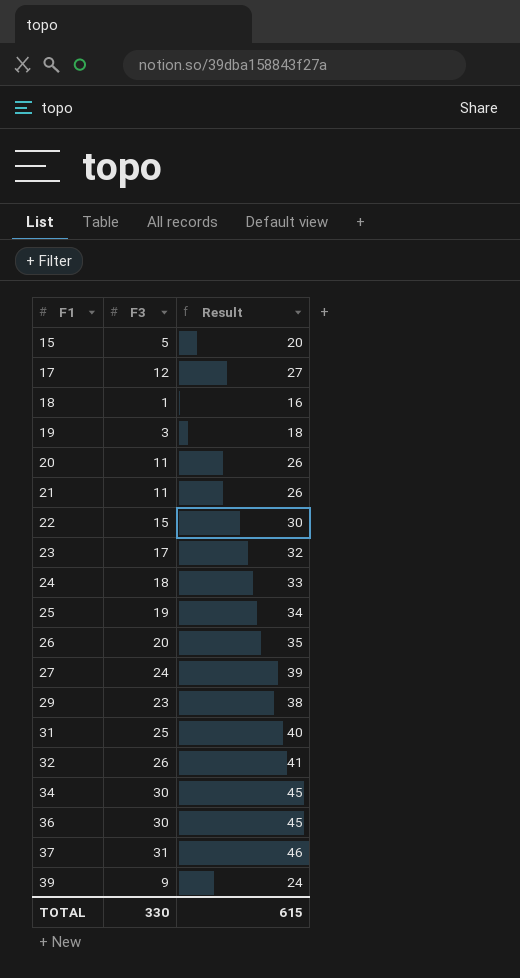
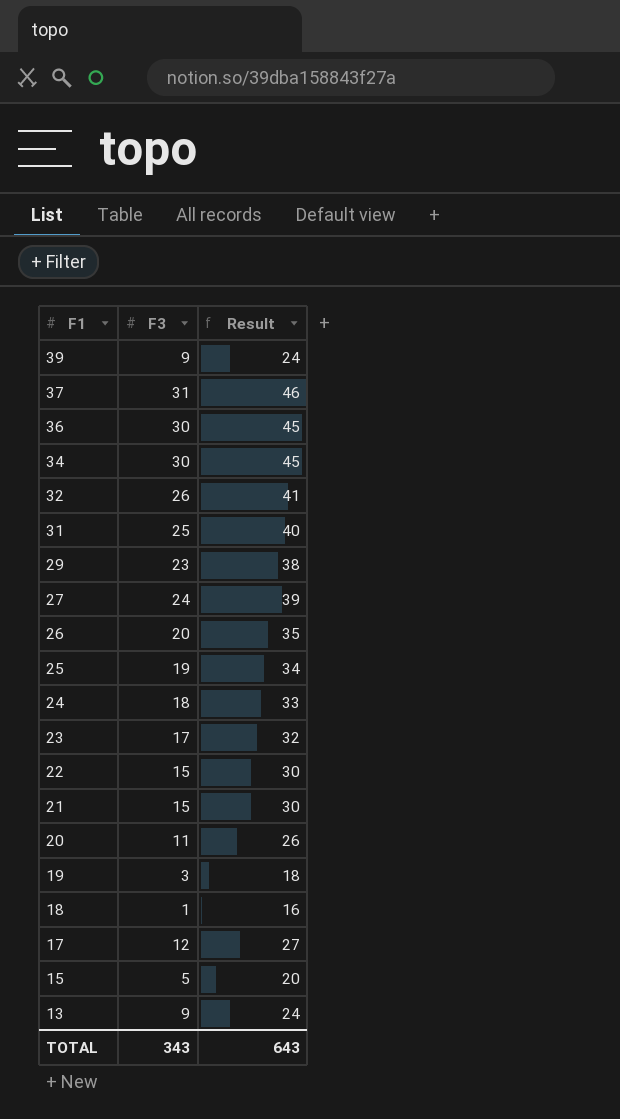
row order: F1 ascending -> F1 descending
21 | F3: 11 -> 15
21 | Result: 26 -> 30
row 13: none -> 9 | 24
TOTAL | F3: 330 -> 343
TOTAL | Result: 615 -> 643

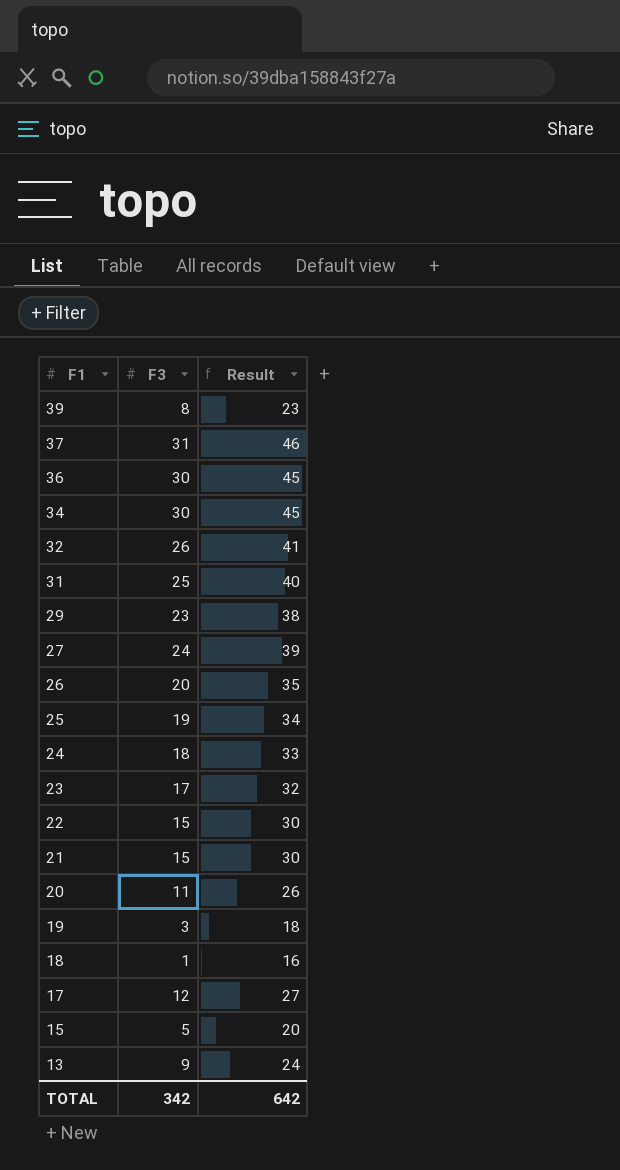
39 | F3: 9 -> 8
39 | Result: 24 -> 23
TOTAL | F3: 343 -> 342
TOTAL | Result: 643 -> 642

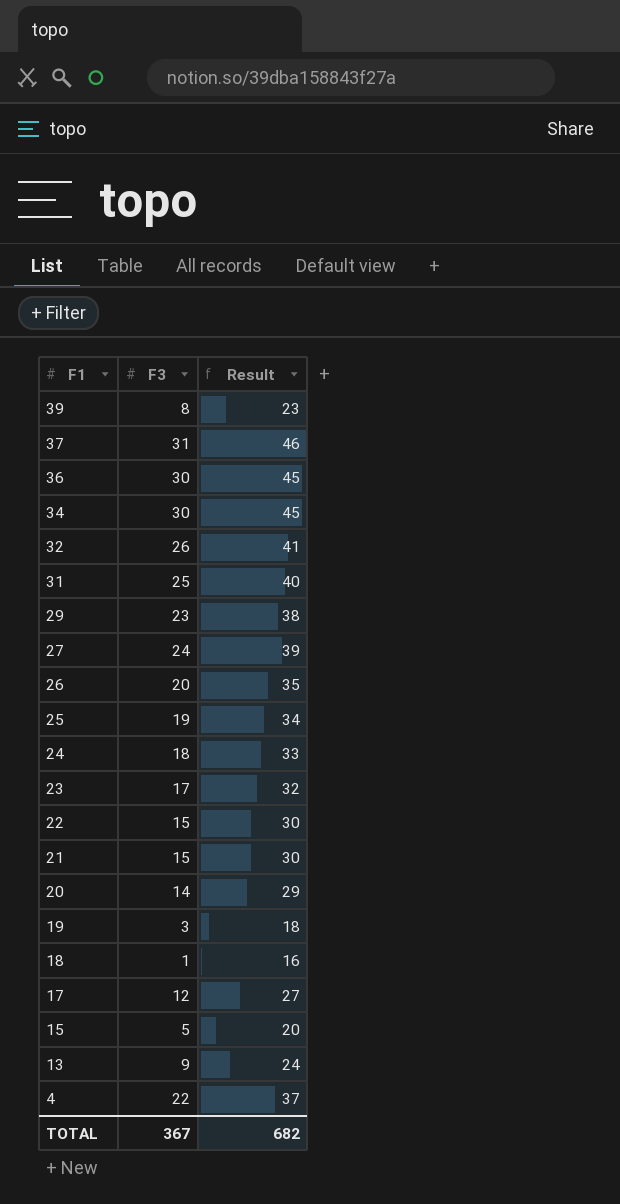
20 | F3: 11 -> 14
20 | Result: 26 -> 29
row 4: none -> 22 | 37
TOTAL | F3: 342 -> 367
TOTAL | Result: 642 -> 682

